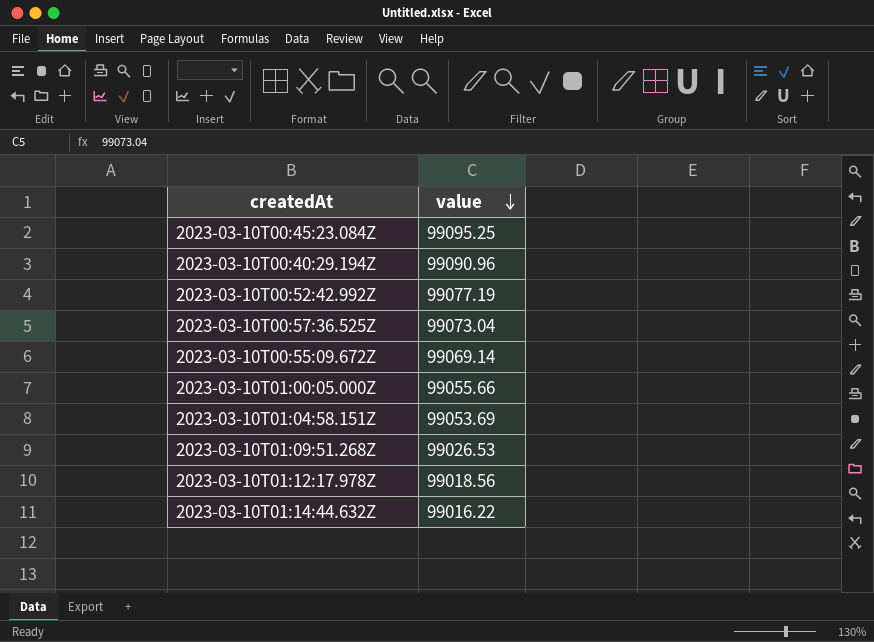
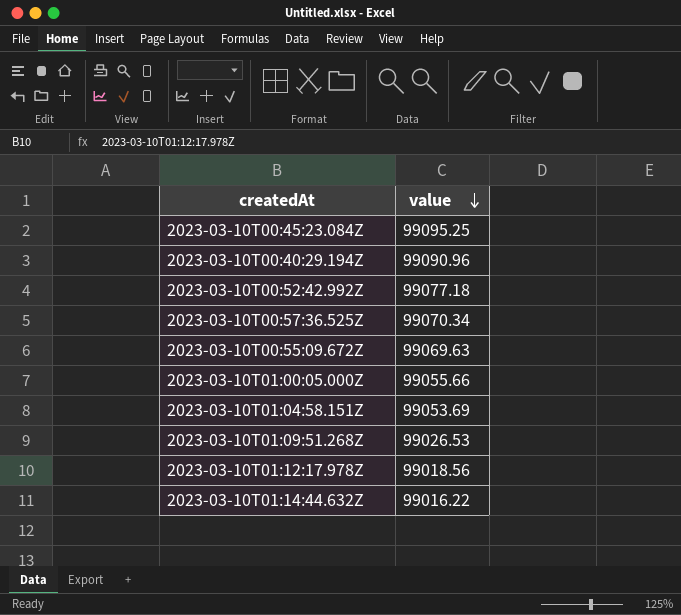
2023-03-10T00:52:42.992Z | value: 99077.19 -> 99077.18
2023-03-10T00:57:36.525Z | value: 99073.04 -> 99070.34
2023-03-10T00:55:09.672Z | value: 99069.14 -> 99069.63

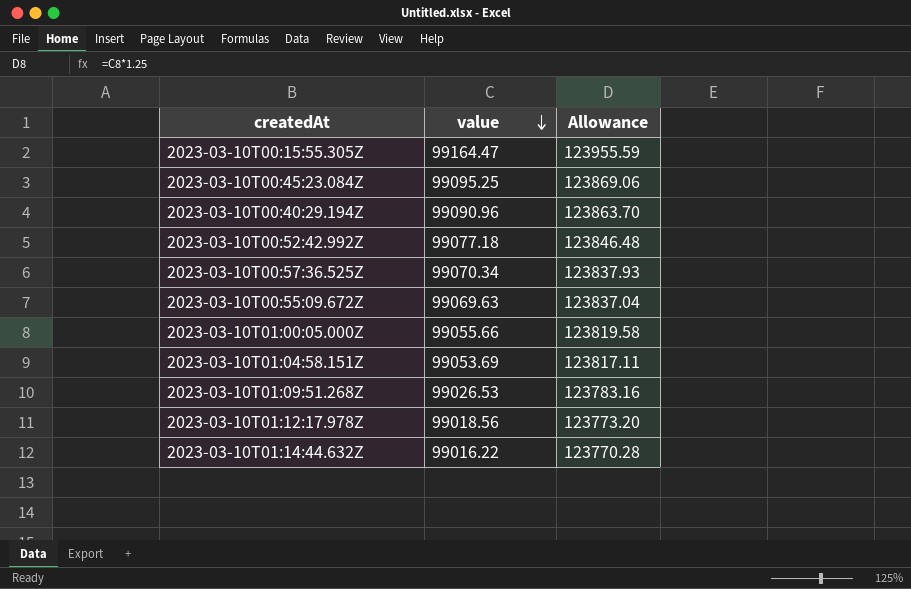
column Allowance | formula: none -> [value] * 1.25
row 2023-03-10T00:15:55.305Z: none -> 99164.47 | 123955.59

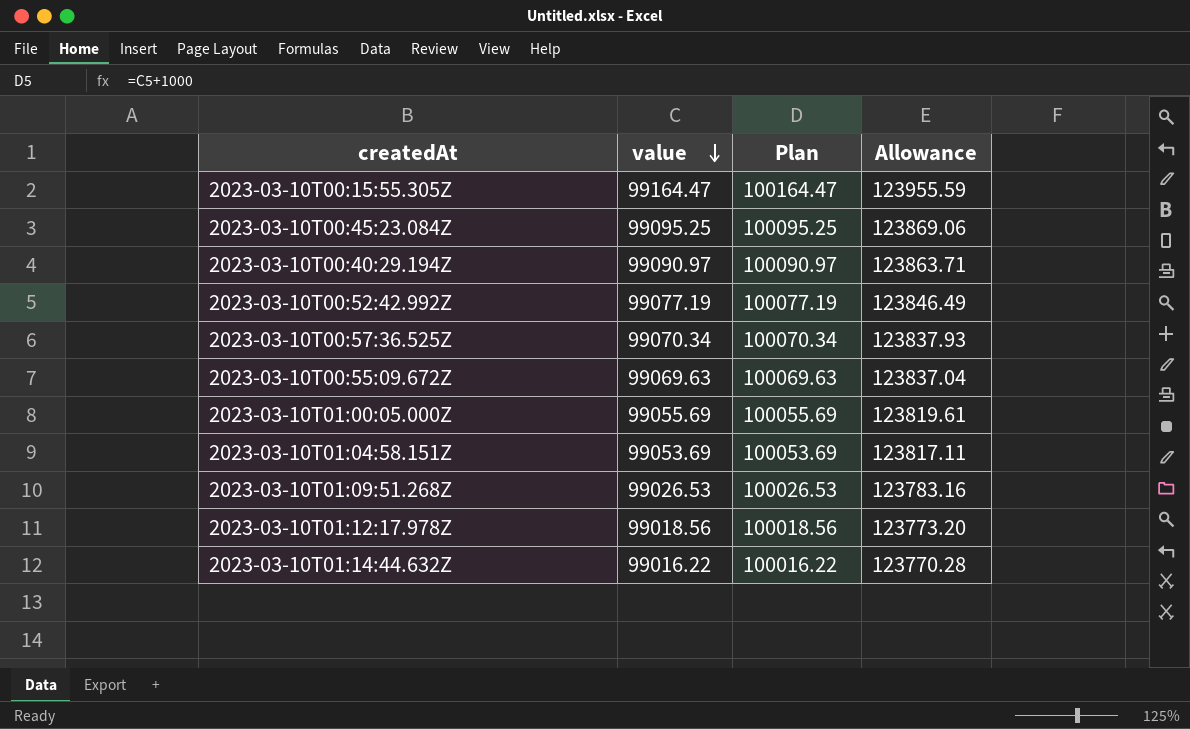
column Plan | formula: none -> [value] + 1000
2023-03-10T00:40:29.194Z | value: 99090.96 -> 99090.97
2023-03-10T00:40:29.194Z | Allowance: 123863.70 -> 123863.71
2023-03-10T00:52:42.992Z | value: 99077.18 -> 99077.19
2023-03-10T00:52:42.992Z | Allowance: 123846.48 -> 123846.49
2023-03-10T01:00:05.000Z | value: 99055.66 -> 99055.69
2023-03-10T01:00:05.000Z | Allowance: 123819.58 -> 123819.61

